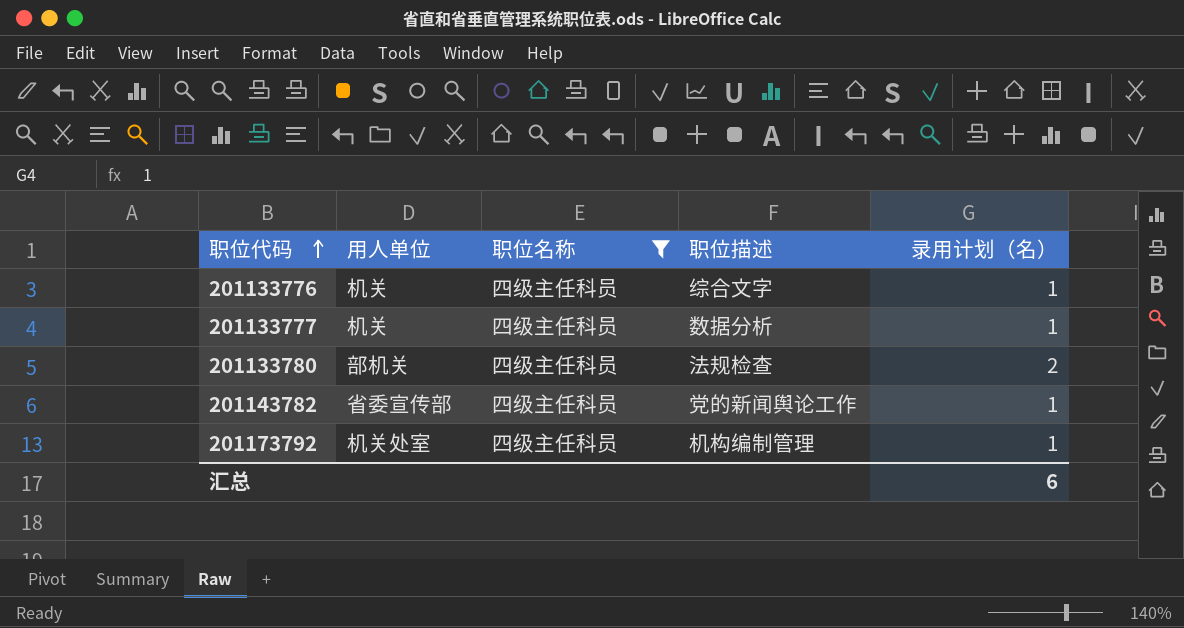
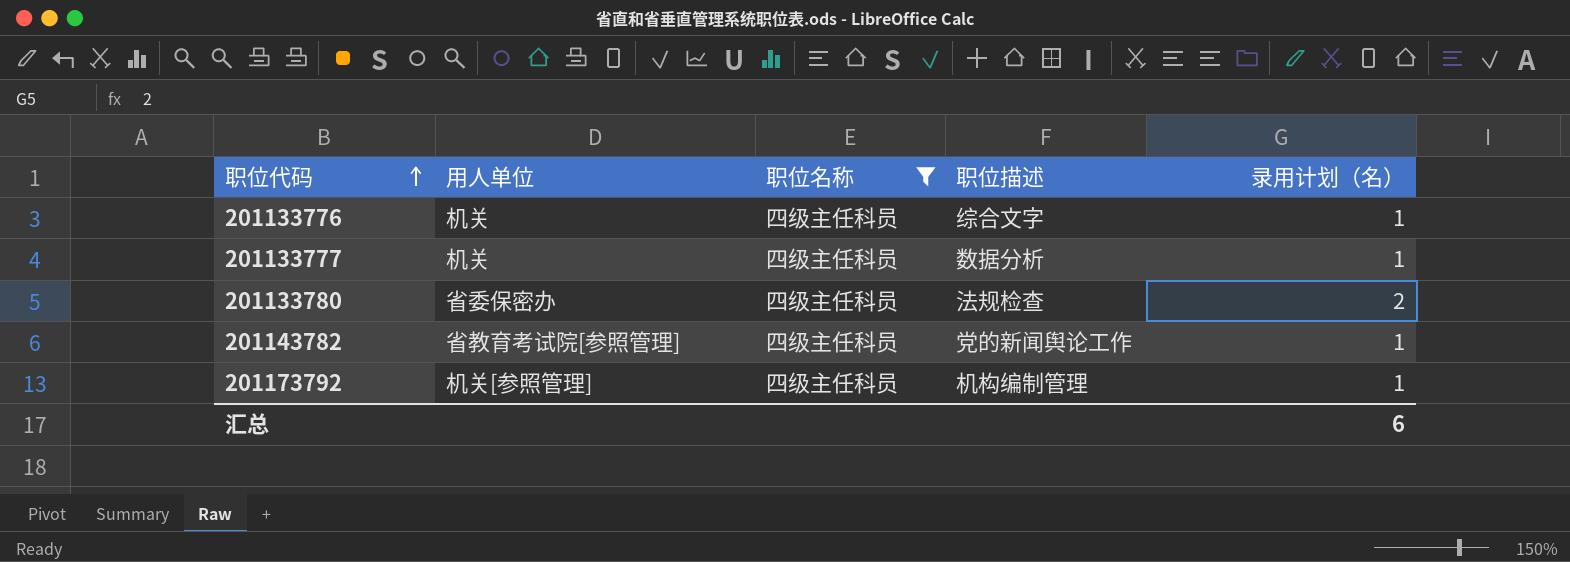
201133780 | 用人单位: 部机关 -> 省委保密办
201143782 | 用人单位: 省委宣传部 -> 省教育考试院[参照管理]
201173792 | 用人单位: 机关处室 -> 机关[参照管理]

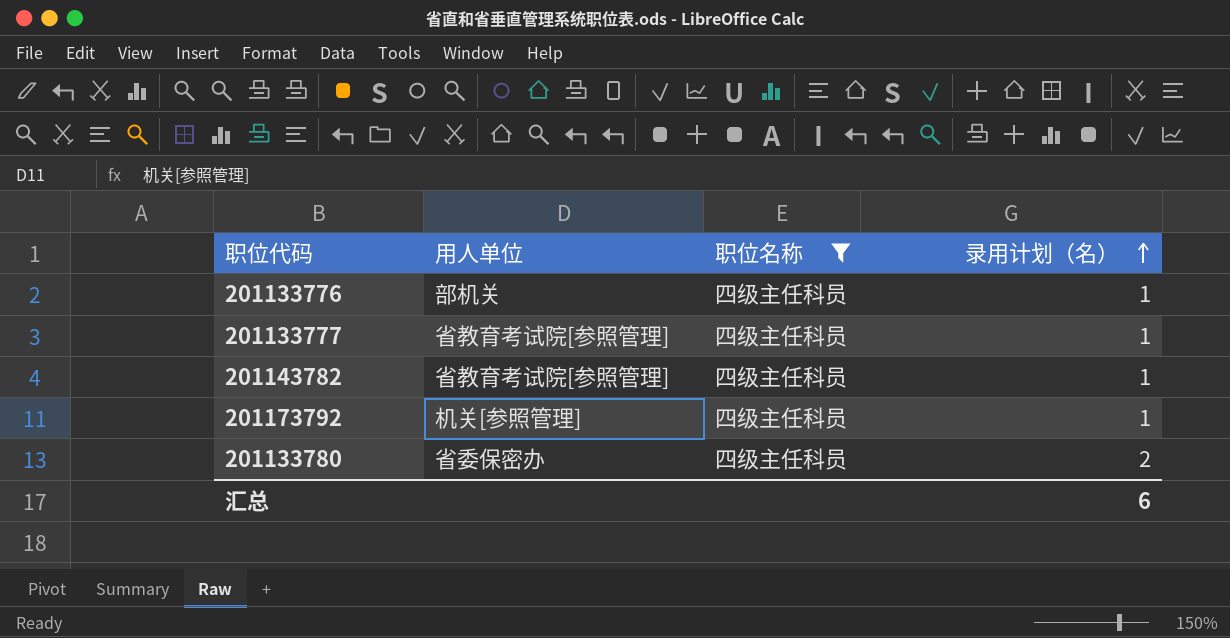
row order: 职位代码 ascending -> 录用计划（名） ascending
column 职位描述 | position: 4 -> none
201133776 | 用人单位: 机关 -> 部机关
201133777 | 用人单位: 机关 -> 省教育考试院[参照管理]

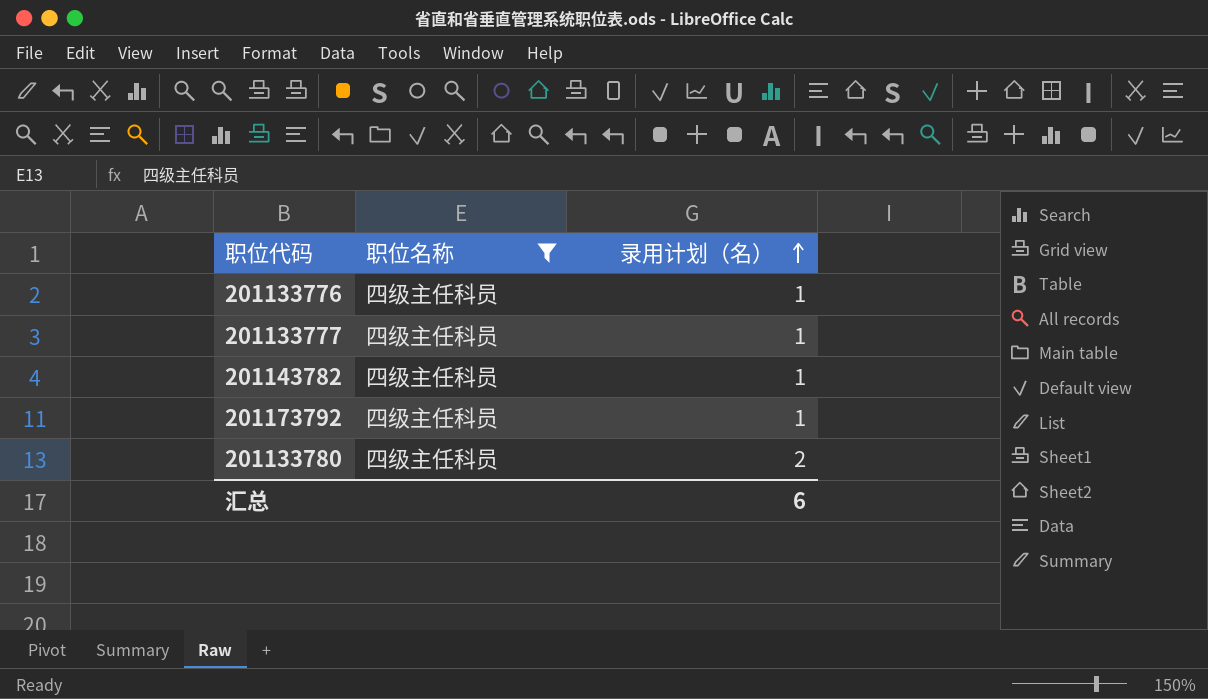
column 用人单位 | position: 2 -> none

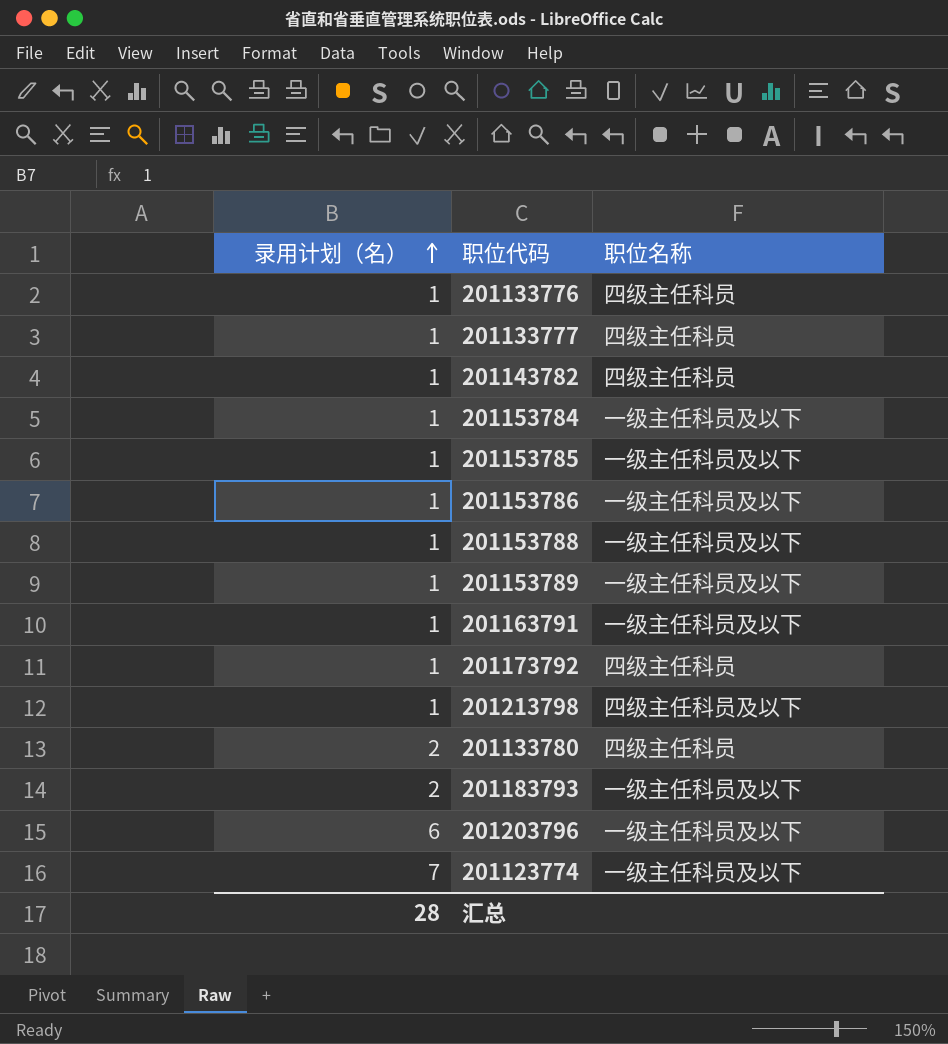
filter: 职位名称 = 四级主任科员 -> none
column 录用计划（名） | position: 3 -> 1
汇总 | 录用计划（名）: 6 -> 28

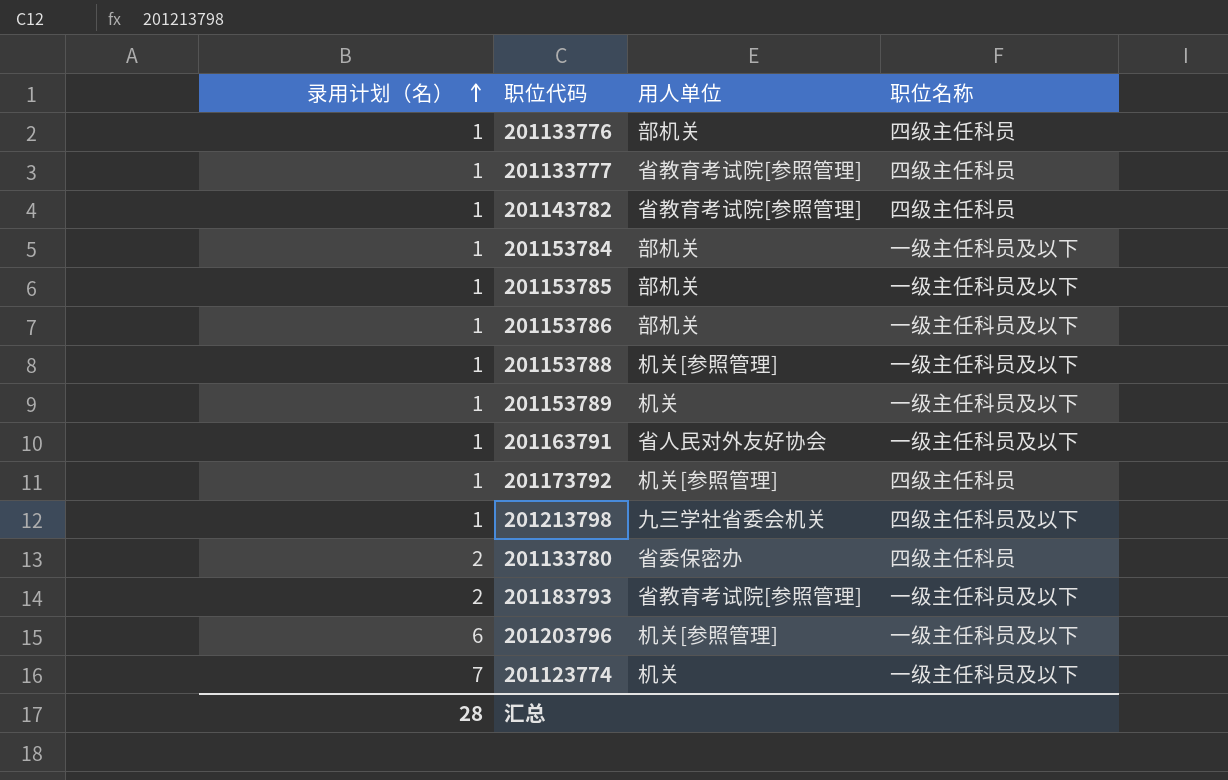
column 用人单位 | position: none -> 3

